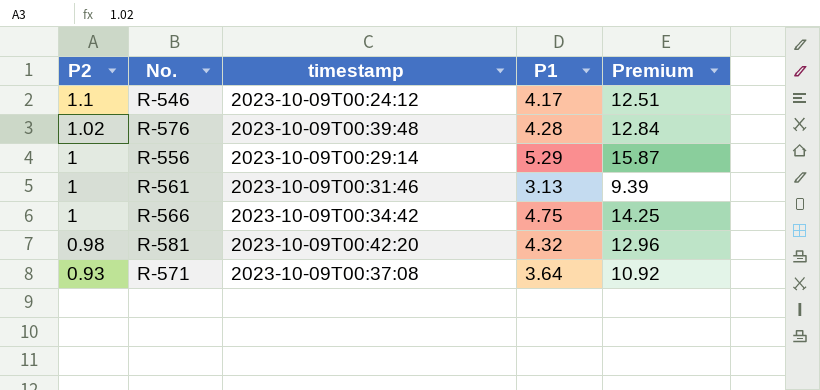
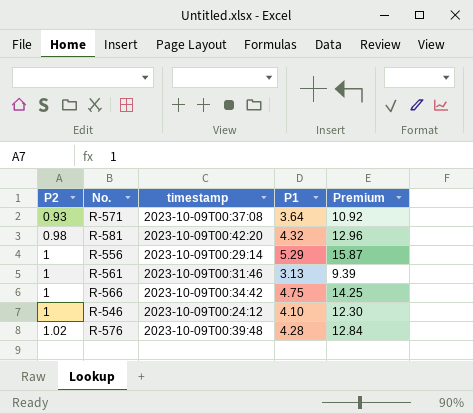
row order: P2 descending -> P2 ascending
R-546 | P2: 1.1 -> 1
R-546 | P1: 4.17 -> 4.10
R-546 | Premium: 12.51 -> 12.30

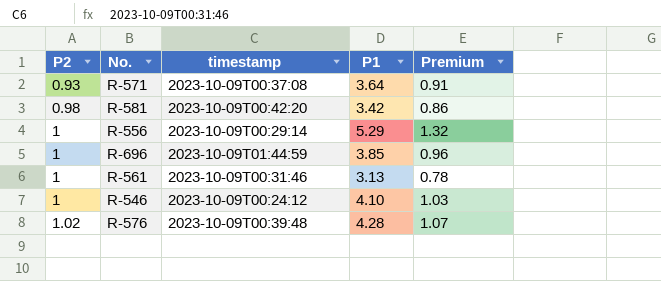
column Premium | formula: [P1] * 3 -> [P1] * 0.25
row R-566: 1 | 2023-10-09T00:34:42 | 4.75 | 14.25 -> none
R-581 | P1: 4.32 -> 3.42
row R-696: none -> 1 | 2023-10-09T01:44:59 | 3.85 | 0.96

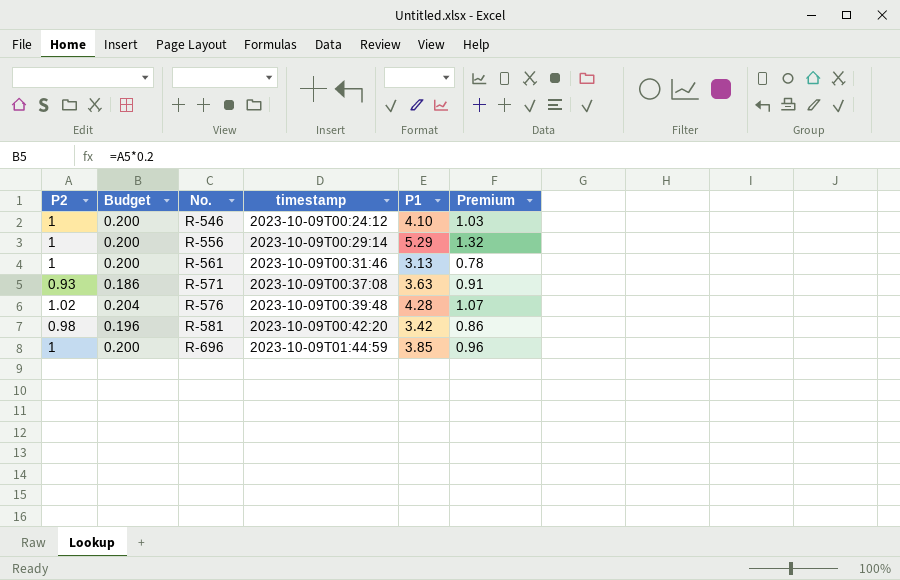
row order: P2 ascending -> No. ascending
column Budget | formula: none -> [P2] * 0.2
R-571 | P1: 3.64 -> 3.63

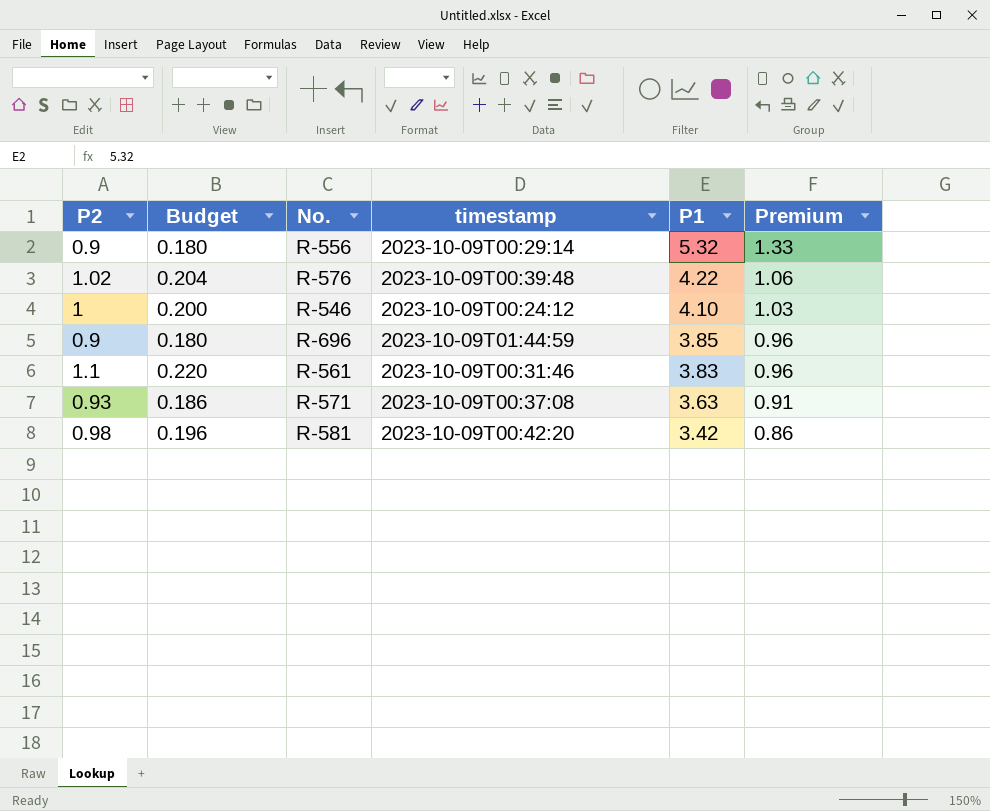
row order: No. ascending -> P1 descending
R-556 | P2: 1 -> 0.9
R-556 | Budget: 0.200 -> 0.180
R-556 | P1: 5.29 -> 5.32
R-556 | Premium: 1.32 -> 1.33
R-576 | P1: 4.28 -> 4.22
R-576 | Premium: 1.07 -> 1.06
R-696 | P2: 1 -> 0.9
R-696 | Budget: 0.200 -> 0.180
R-561 | P2: 1 -> 1.1
R-561 | Budget: 0.200 -> 0.220
R-561 | P1: 3.13 -> 3.83
R-561 | Premium: 0.78 -> 0.96

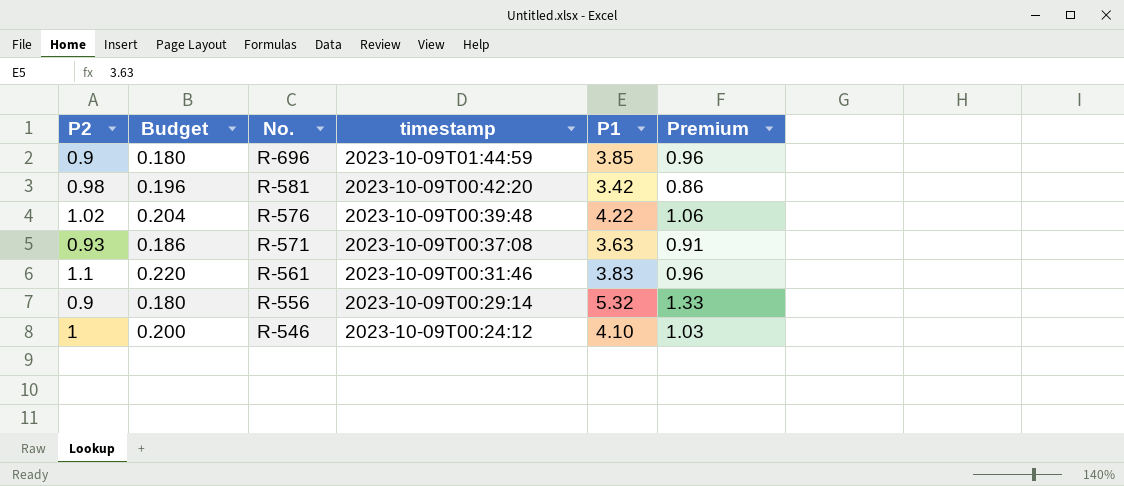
row order: P1 descending -> No. descending

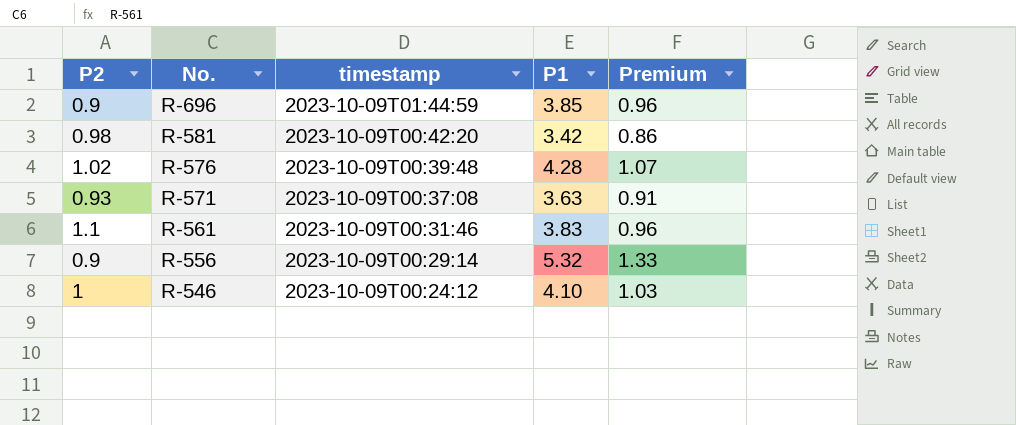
column Budget | formula: [P2] * 0.2 -> none
R-576 | P1: 4.22 -> 4.28
R-576 | Premium: 1.06 -> 1.07

